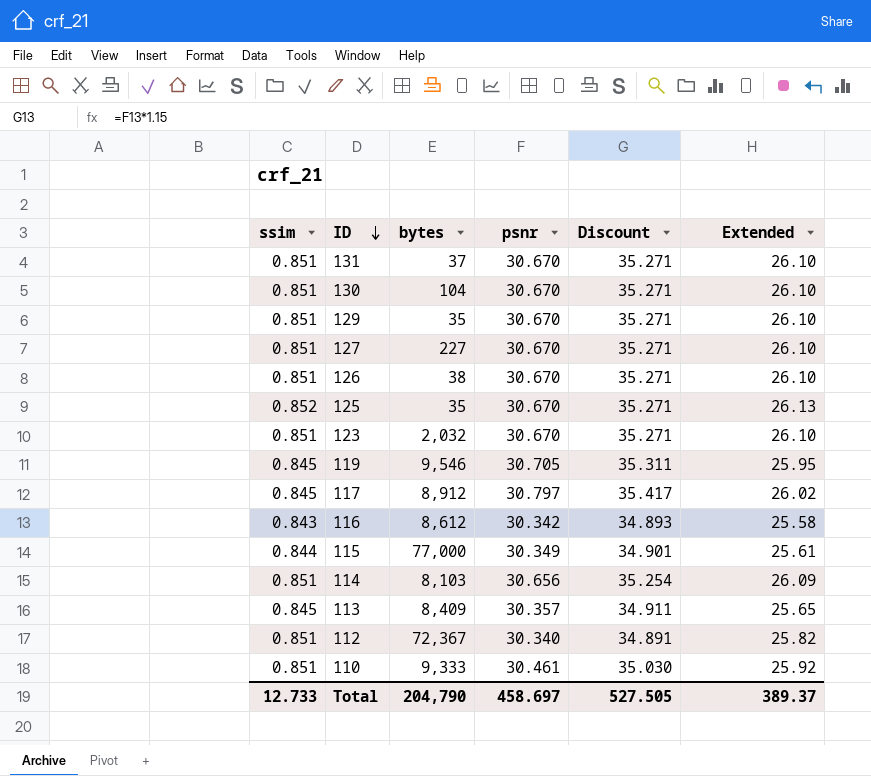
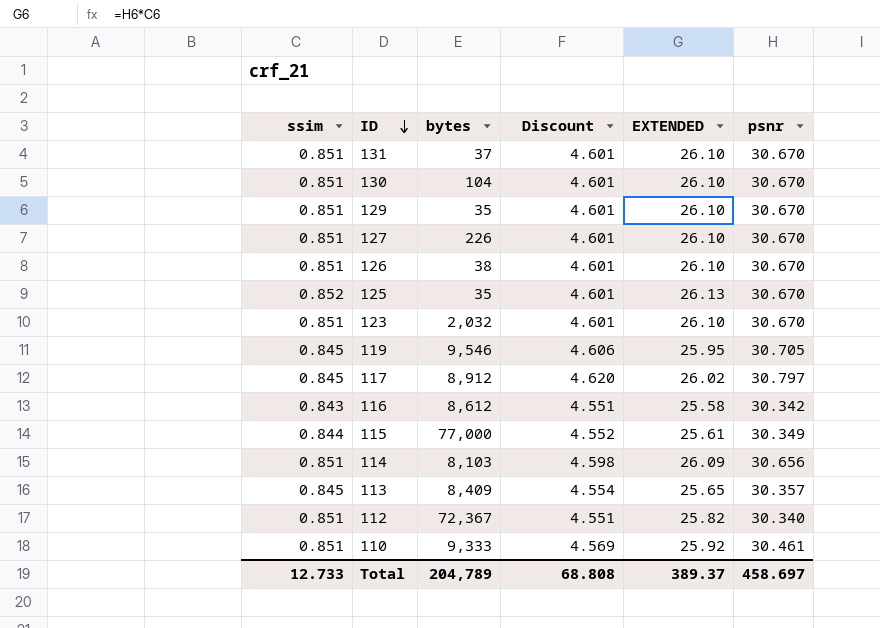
column Discount | formula: [psnr] * 1.15 -> [psnr] * 0.15
column name: Extended -> EXTENDED
column psnr | position: 4 -> 6
127 | bytes: 227 -> 226
Total | bytes: 204,790 -> 204,789
Total | Discount: 527.505 -> 68.808

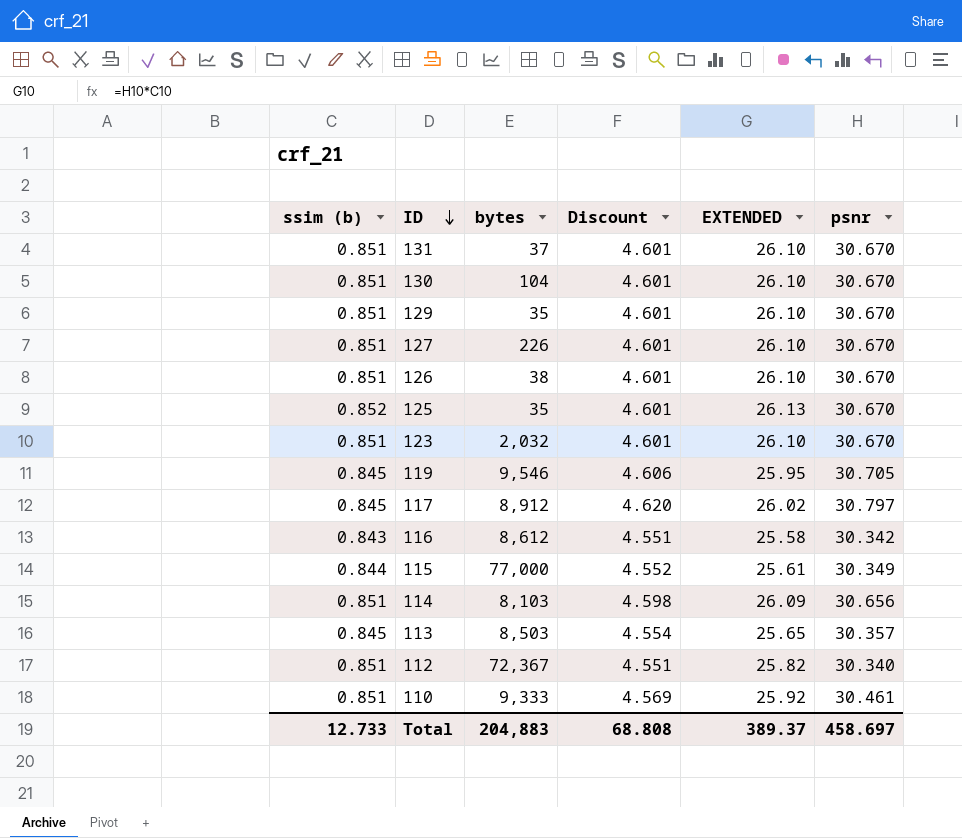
column name: ssim -> ssim (b)
113 | bytes: 8,409 -> 8,503
Total | bytes: 204,789 -> 204,883

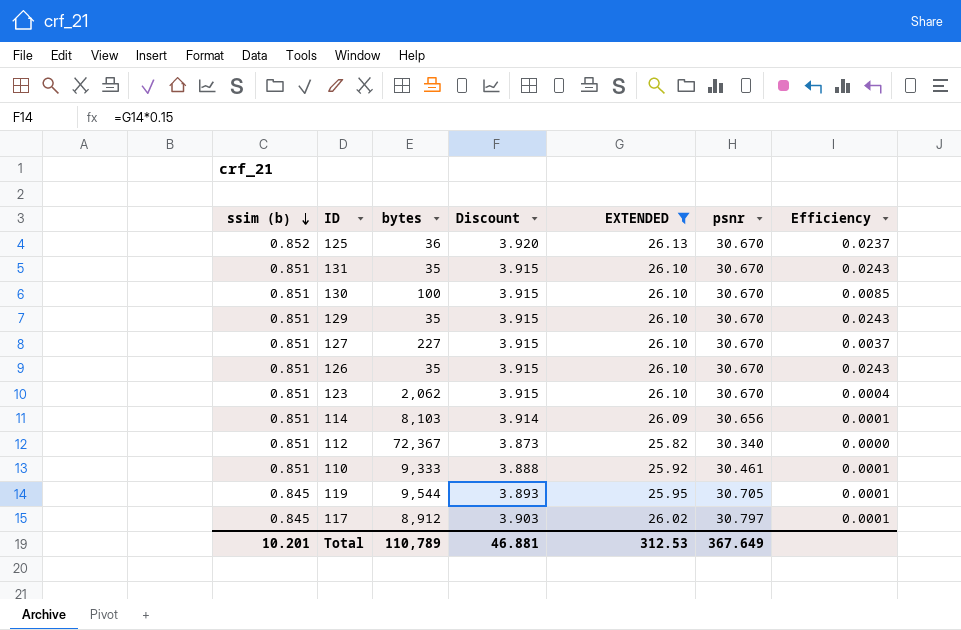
filter: none -> EXTENDED >= 25.82
row order: ID descending -> ssim (b) descending
column Discount | formula: [psnr] * 0.15 -> [EXTENDED] * 0.15
column Efficiency | formula: none -> [ssim (b)] / [bytes]
125 | bytes: 35 -> 36
131 | bytes: 37 -> 35
130 | bytes: 104 -> 100
127 | bytes: 226 -> 227
126 | bytes: 38 -> 35
123 | bytes: 2,032 -> 2,062
119 | bytes: 9,546 -> 9,544
Total | ssim (b): 12.733 -> 10.201
Total | bytes: 204,883 -> 110,789
Total | Discount: 68.808 -> 46.881
Total | EXTENDED: 389.37 -> 312.53
Total | psnr: 458.697 -> 367.649

